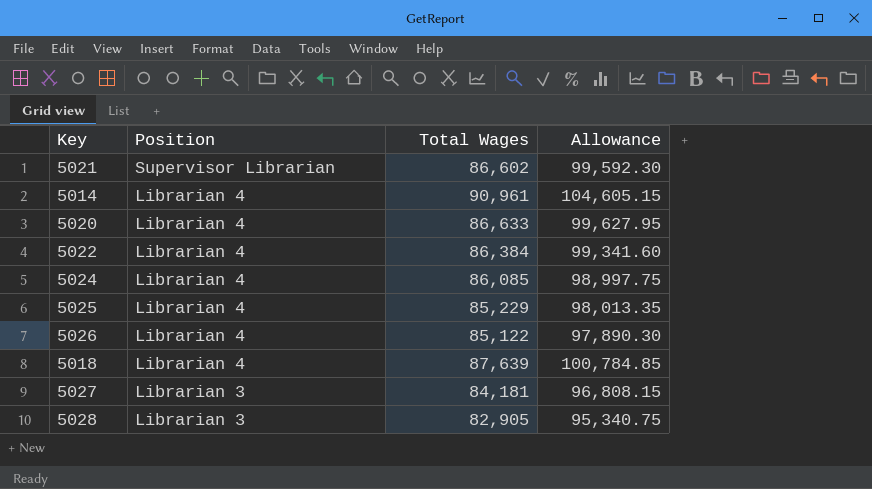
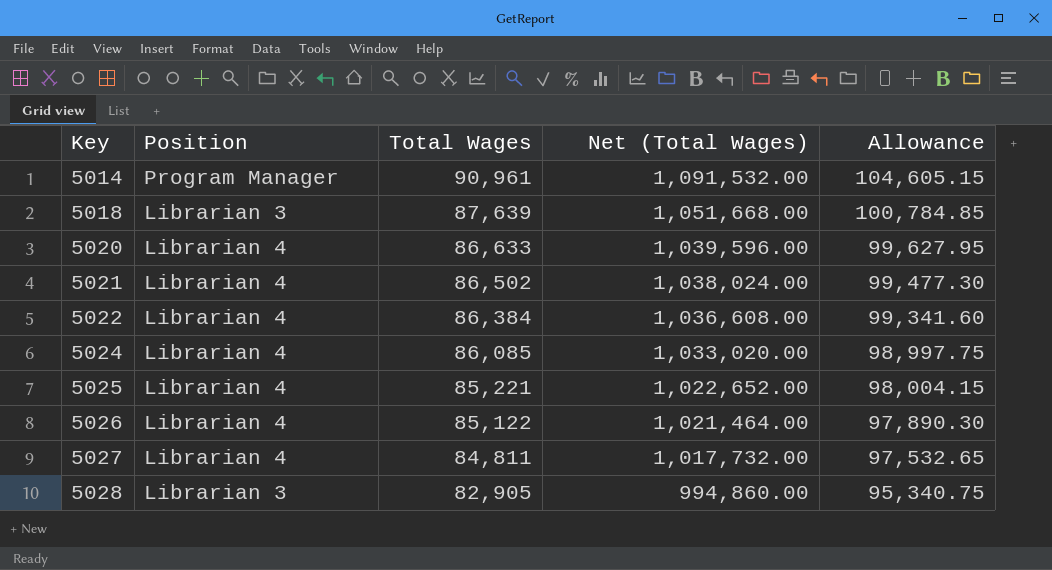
row order: Position descending -> Key ascending
column Net (Total Wages) | formula: none -> [Total Wages] * 12
5014 | Position: Librarian 4 -> Program Manager
5018 | Position: Librarian 4 -> Librarian 3
5021 | Position: Supervisor Librarian -> Librarian 4
5021 | Total Wages: 86,602 -> 86,502
5021 | Allowance: 99,592.30 -> 99,477.30
5025 | Total Wages: 85,229 -> 85,221
5025 | Allowance: 98,013.35 -> 98,004.15
5027 | Position: Librarian 3 -> Librarian 4
5027 | Total Wages: 84,181 -> 84,811
5027 | Allowance: 96,808.15 -> 97,532.65

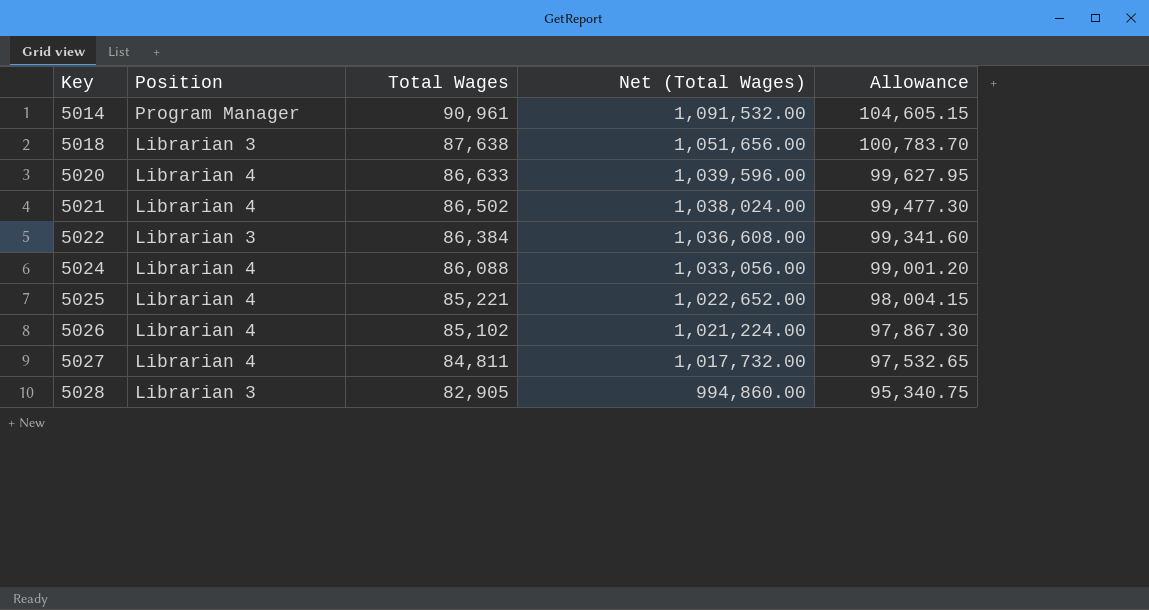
5018 | Total Wages: 87,639 -> 87,638
5018 | Net (Total Wages): 1,051,668.00 -> 1,051,656.00
5018 | Allowance: 100,784.85 -> 100,783.70
5022 | Position: Librarian 4 -> Librarian 3
5024 | Total Wages: 86,085 -> 86,088
5024 | Net (Total Wages): 1,033,020.00 -> 1,033,056.00
5024 | Allowance: 98,997.75 -> 99,001.20
5026 | Total Wages: 85,122 -> 85,102
5026 | Net (Total Wages): 1,021,464.00 -> 1,021,224.00
5026 | Allowance: 97,890.30 -> 97,867.30

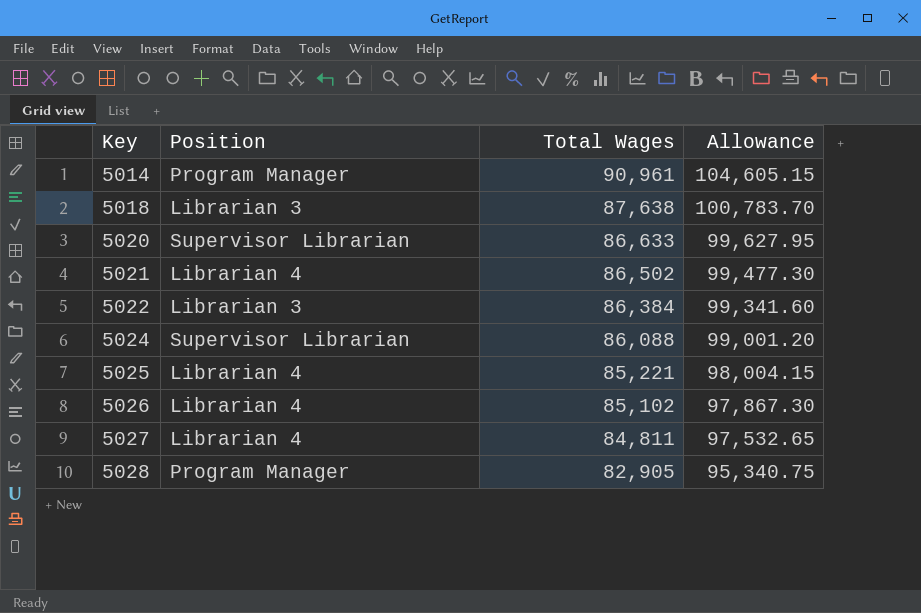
column Net (Total Wages) | formula: [Total Wages] * 12 -> none
5020 | Position: Librarian 4 -> Supervisor Librarian
5024 | Position: Librarian 4 -> Supervisor Librarian
5028 | Position: Librarian 3 -> Program Manager

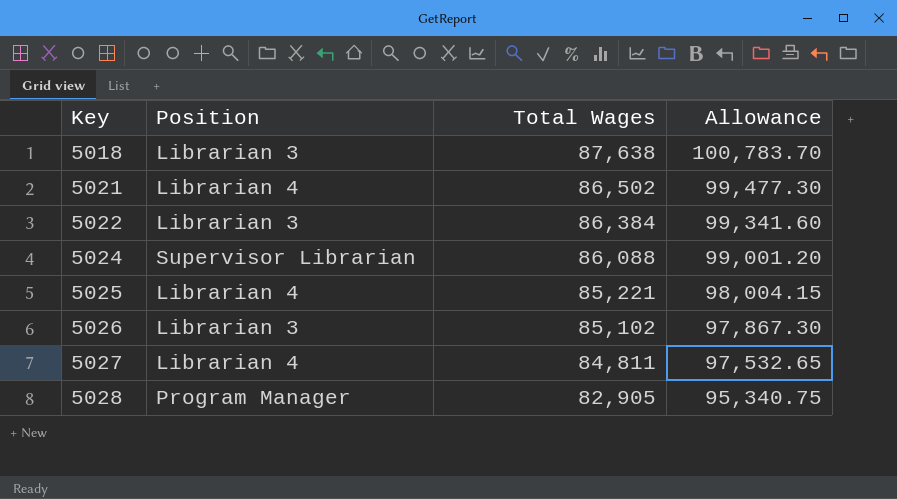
row 5014: Program Manager | 90,961 | 104,605.15 -> none
row 5020: Supervisor Librarian | 86,633 | 99,627.95 -> none
5026 | Position: Librarian 4 -> Librarian 3

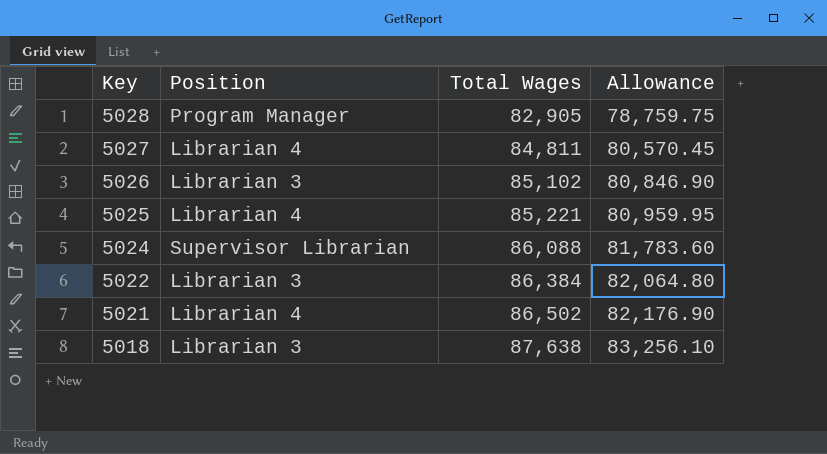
row order: Key ascending -> Key descending
column Allowance | formula: [Total Wages] * 1.15 -> [Total Wages] * 0.95

